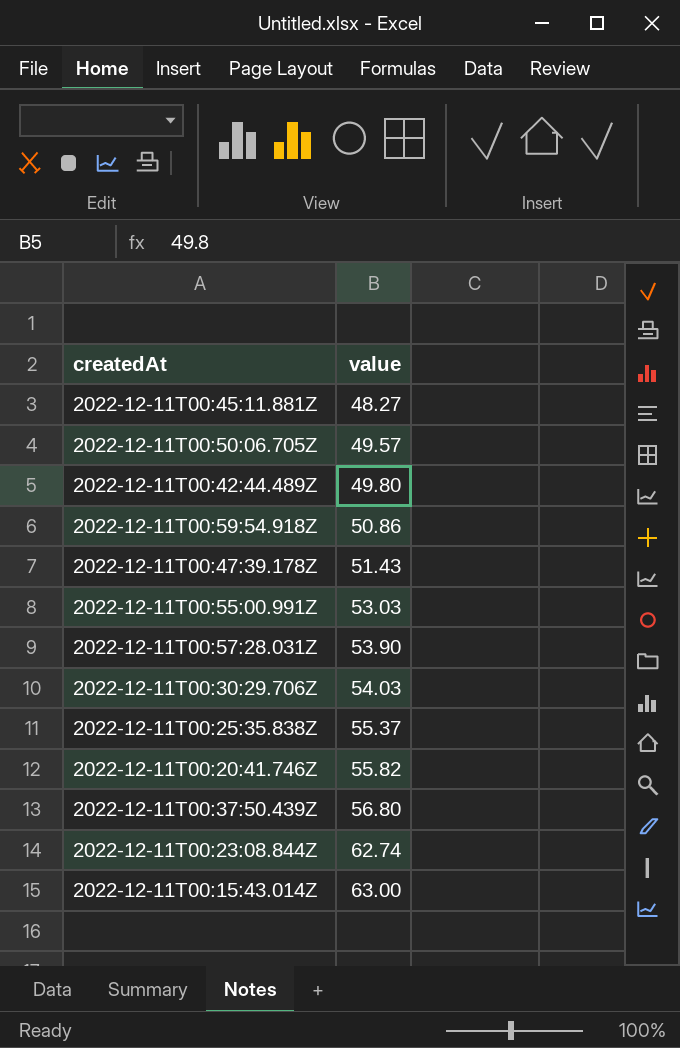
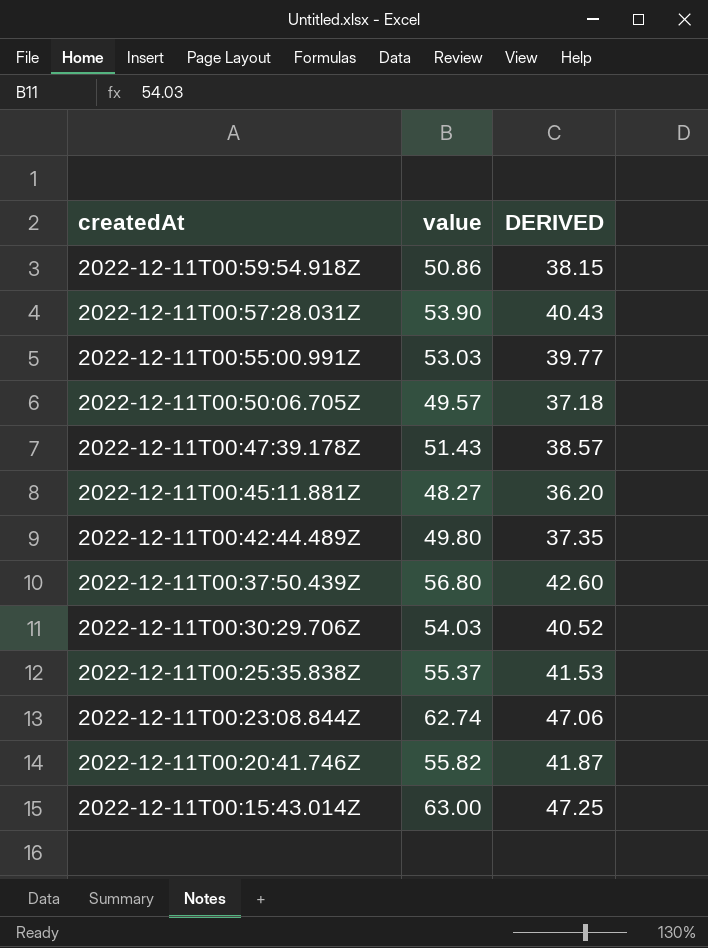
row order: value ascending -> createdAt descending
column DERIVED | formula: none -> [value] * 0.75

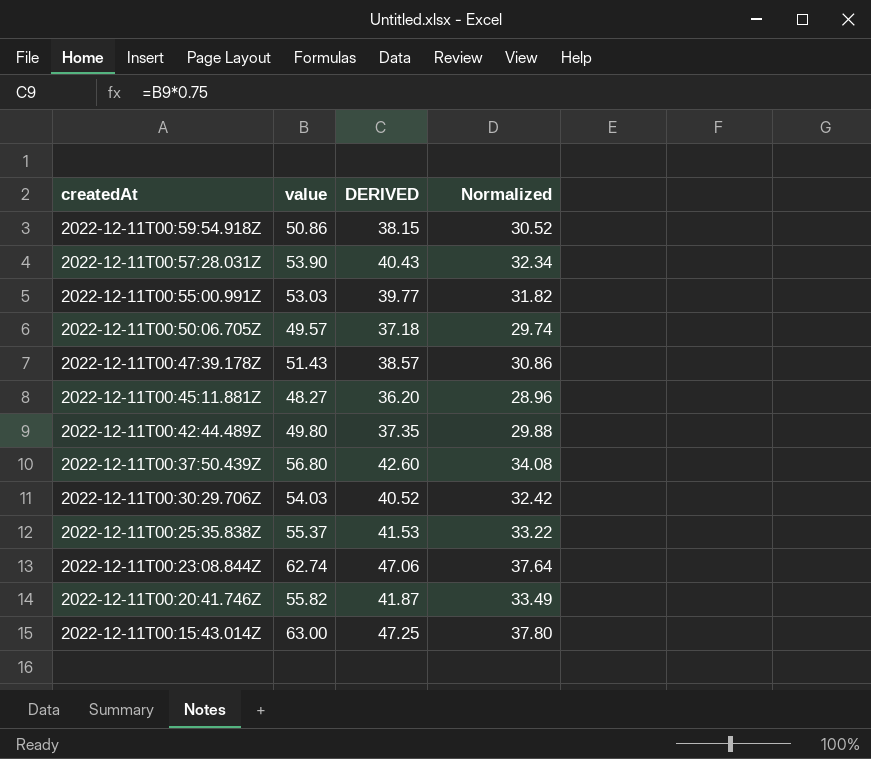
column Normalized | formula: none -> [value] * 0.6

